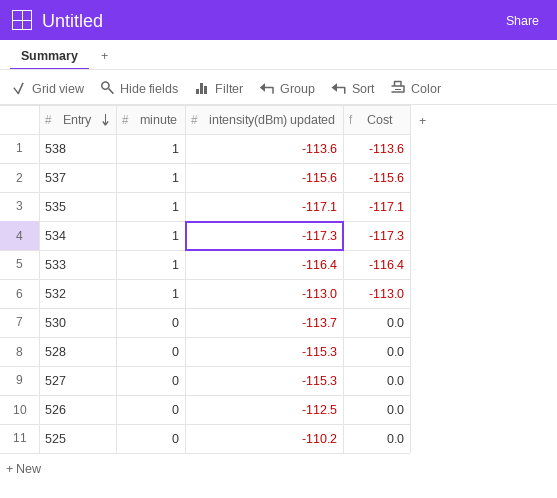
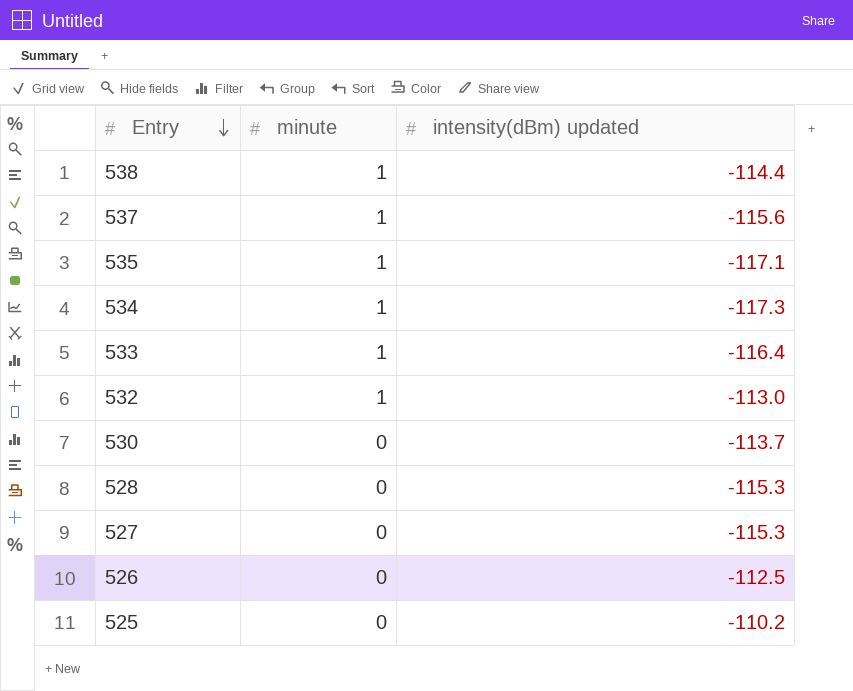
column Cost | formula: [minute] * [intensity(dBm) updated] -> none
538 | intensity(dBm) updated: -113.6 -> -114.4

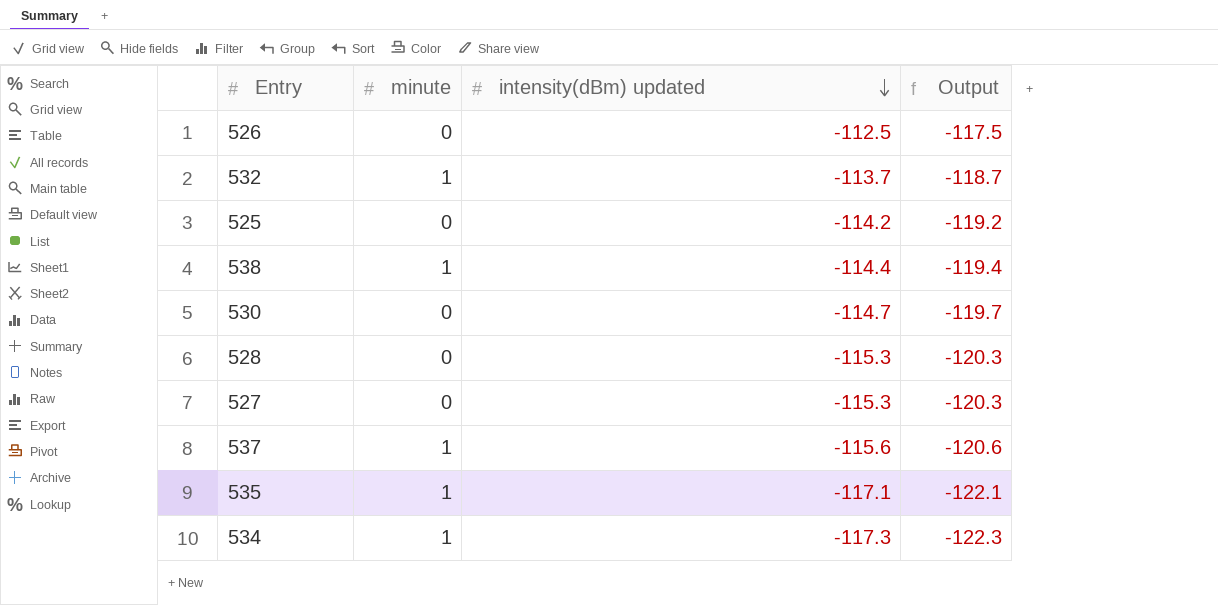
row order: Entry descending -> intensity(dBm) updated descending
column Output | formula: none -> [intensity(dBm) updated] - 5
row 533: 1 | -116.4 -> none
532 | intensity(dBm) updated: -113.0 -> -113.7
525 | intensity(dBm) updated: -110.2 -> -114.2
530 | intensity(dBm) updated: -113.7 -> -114.7

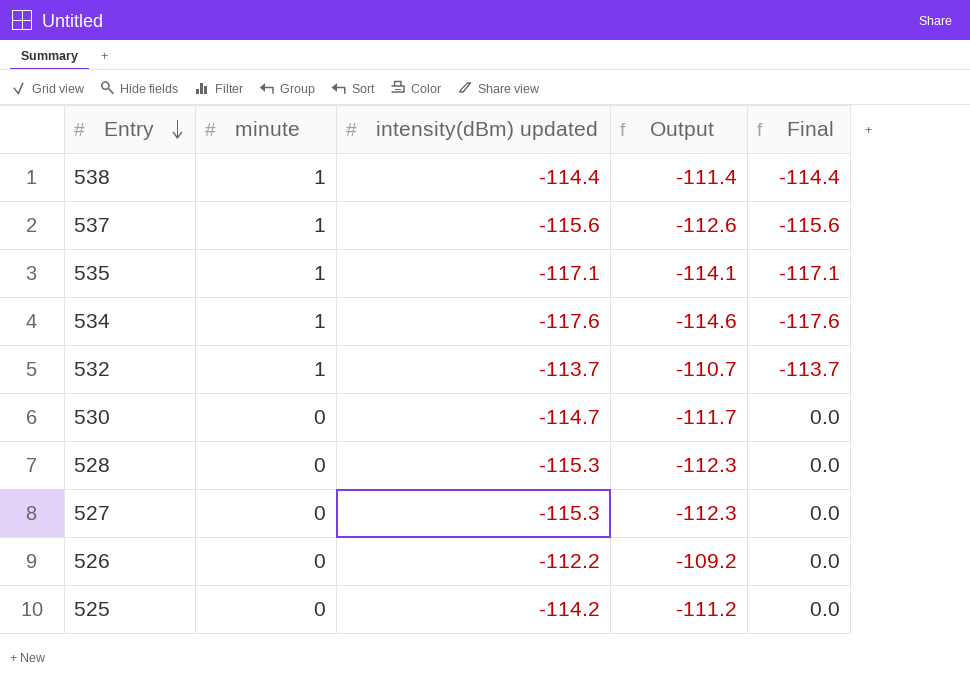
row order: intensity(dBm) updated descending -> Entry descending
column Output | formula: [intensity(dBm) updated] - 5 -> [intensity(dBm) updated] + 3
column Final | formula: none -> [minute] * [intensity(dBm) updated]
534 | intensity(dBm) updated: -117.3 -> -117.6
526 | intensity(dBm) updated: -112.5 -> -112.2

